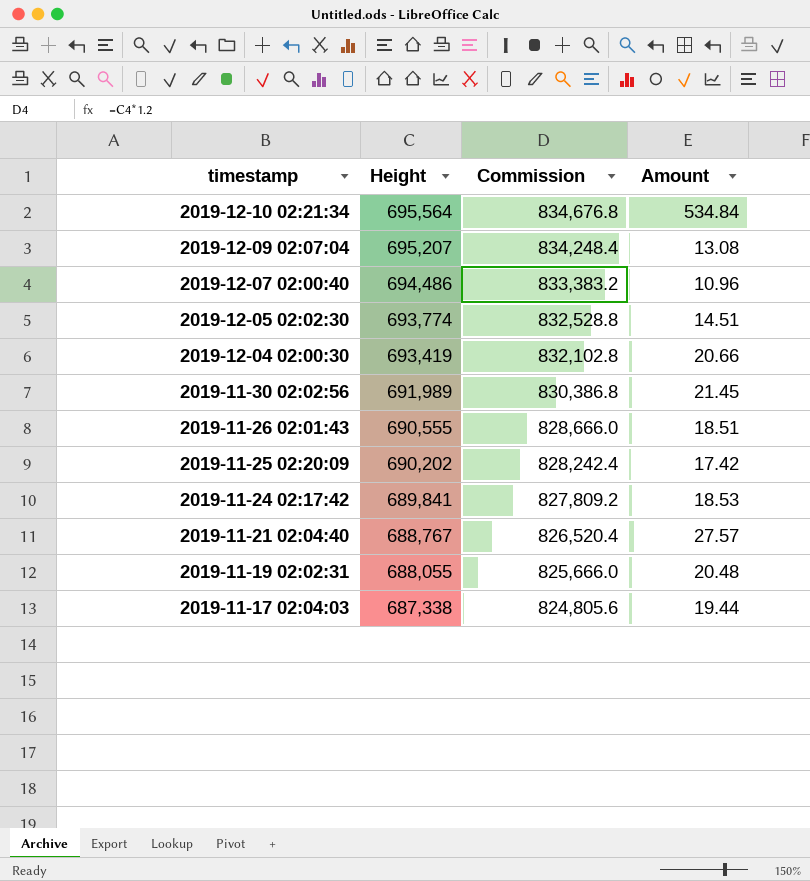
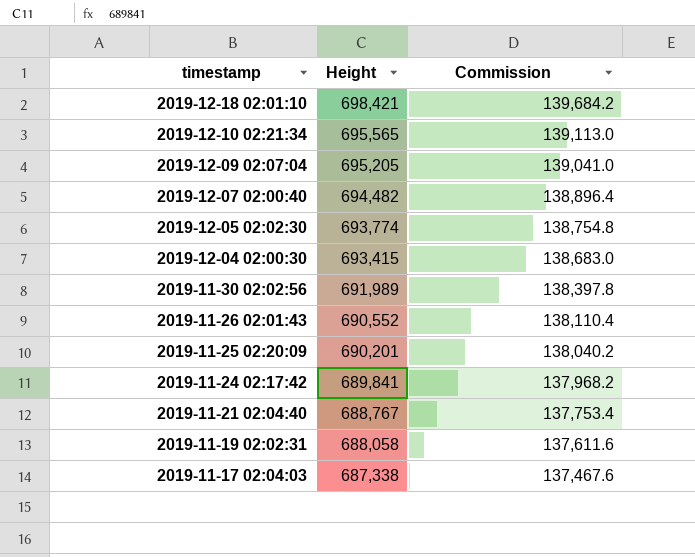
column Amount | position: 4 -> none
column Commission | formula: [Height] * 1.2 -> [Height] * 0.2
row 2019-12-18 02:01:10: none -> 698,421 | 139,684.2
2019-12-10 02:21:34 | Height: 695,564 -> 695,565
2019-12-09 02:07:04 | Height: 695,207 -> 695,205
2019-12-07 02:00:40 | Height: 694,486 -> 694,482
2019-12-04 02:00:30 | Height: 693,419 -> 693,415
2019-11-26 02:01:43 | Height: 690,555 -> 690,552
2019-11-25 02:20:09 | Height: 690,202 -> 690,201
2019-11-19 02:02:31 | Height: 688,055 -> 688,058

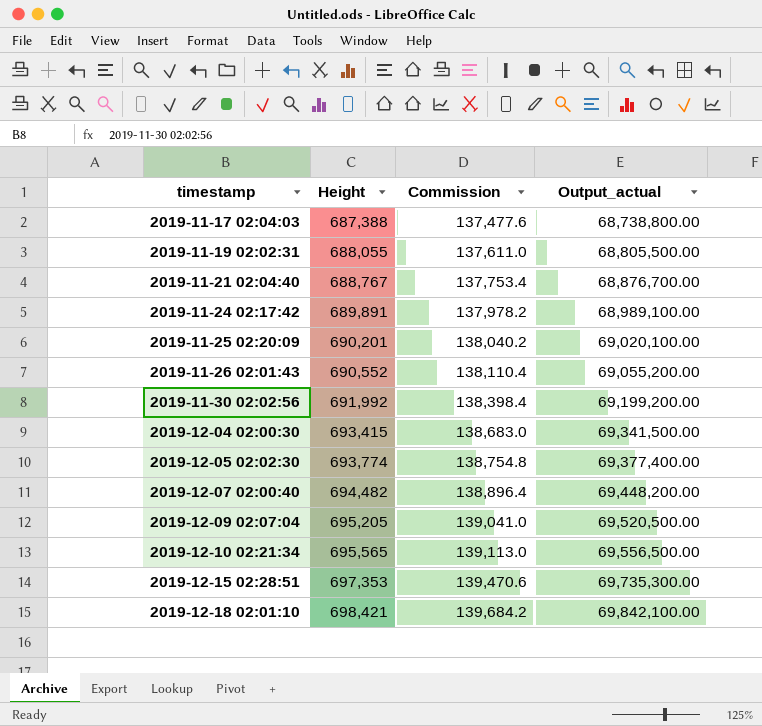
row order: timestamp descending -> timestamp ascending
column Output_actual | formula: none -> [Height] * 100
2019-11-17 02:04:03 | Height: 687,338 -> 687,388
2019-11-17 02:04:03 | Commission: 137,467.6 -> 137,477.6
2019-11-19 02:02:31 | Height: 688,058 -> 688,055
2019-11-19 02:02:31 | Commission: 137,611.6 -> 137,611.0
2019-11-24 02:17:42 | Height: 689,841 -> 689,891
2019-11-24 02:17:42 | Commission: 137,968.2 -> 137,978.2
2019-11-30 02:02:56 | Height: 691,989 -> 691,992
2019-11-30 02:02:56 | Commission: 138,397.8 -> 138,398.4
row 2019-12-15 02:28:51: none -> 697,353 | 139,470.6 | 69,735,300.00

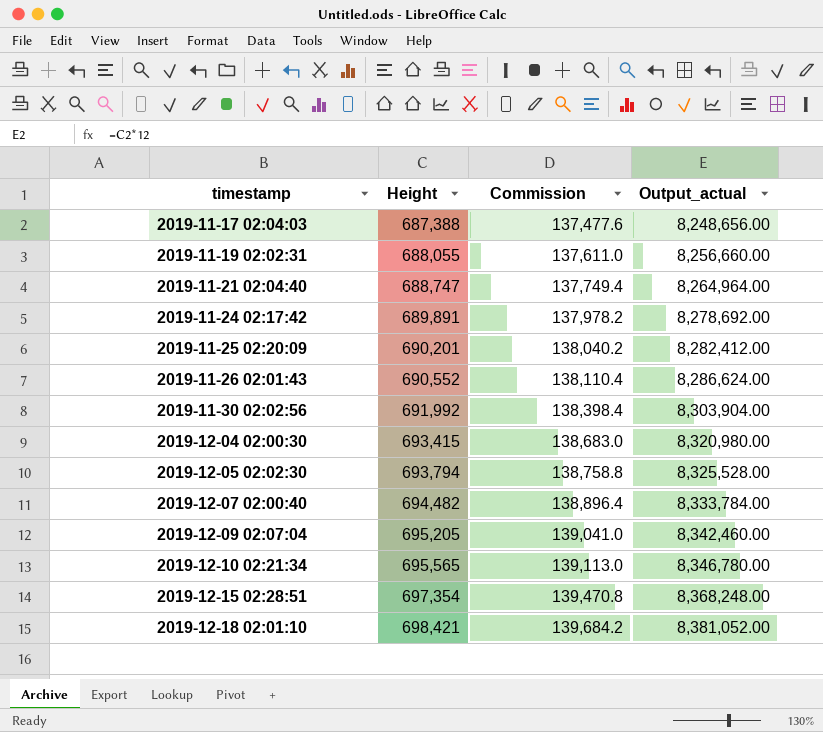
column Output_actual | formula: [Height] * 100 -> [Height] * 12
2019-11-21 02:04:40 | Height: 688,767 -> 688,747
2019-11-21 02:04:40 | Commission: 137,753.4 -> 137,749.4
2019-12-05 02:02:30 | Height: 693,774 -> 693,794
2019-12-05 02:02:30 | Commission: 138,754.8 -> 138,758.8
2019-12-15 02:28:51 | Height: 697,353 -> 697,354
2019-12-15 02:28:51 | Commission: 139,470.6 -> 139,470.8

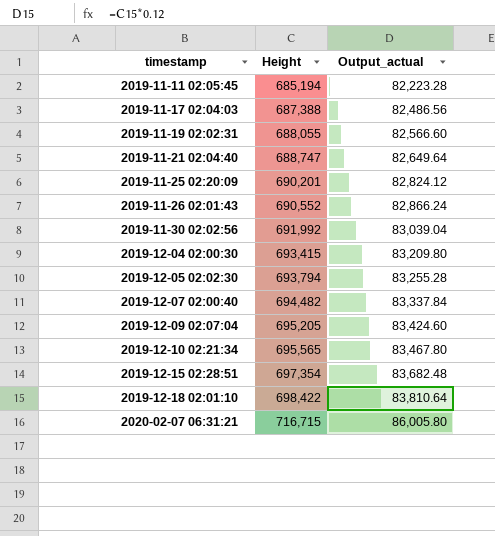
column Commission | formula: [Height] * 0.2 -> none
column Output_actual | formula: [Height] * 12 -> [Height] * 0.12
row 2019-11-24 02:17:42: 689,891 | 137,978.2 | 8,278,692.00 -> none
row 2019-11-11 02:05:45: none -> 685,194 | 82,223.28
2019-12-18 02:01:10 | Height: 698,421 -> 698,422
row 2020-02-07 06:31:21: none -> 716,715 | 86,005.80

